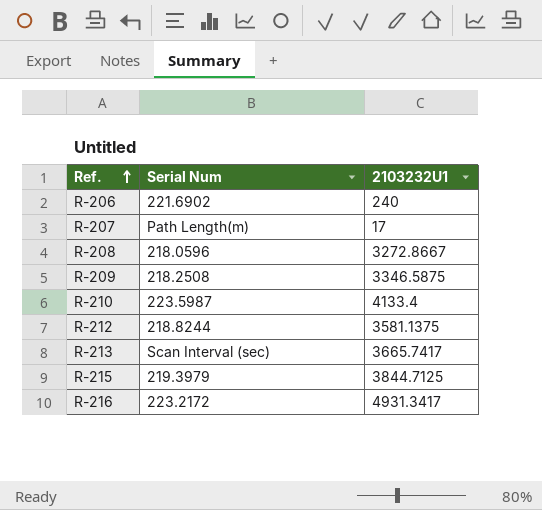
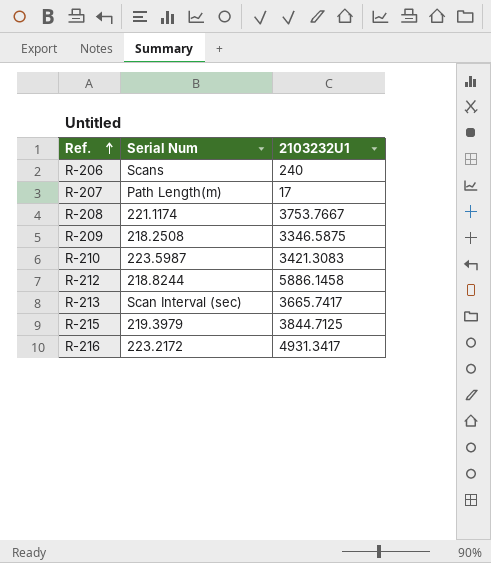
R-206 | Serial Num: 221.6902 -> Scans
R-208 | Serial Num: 218.0596 -> 221.1174
R-208 | 2103232U1: 3272.8667 -> 3753.7667
R-210 | 2103232U1: 4133.4 -> 3421.3083
R-212 | 2103232U1: 3581.1375 -> 5886.1458

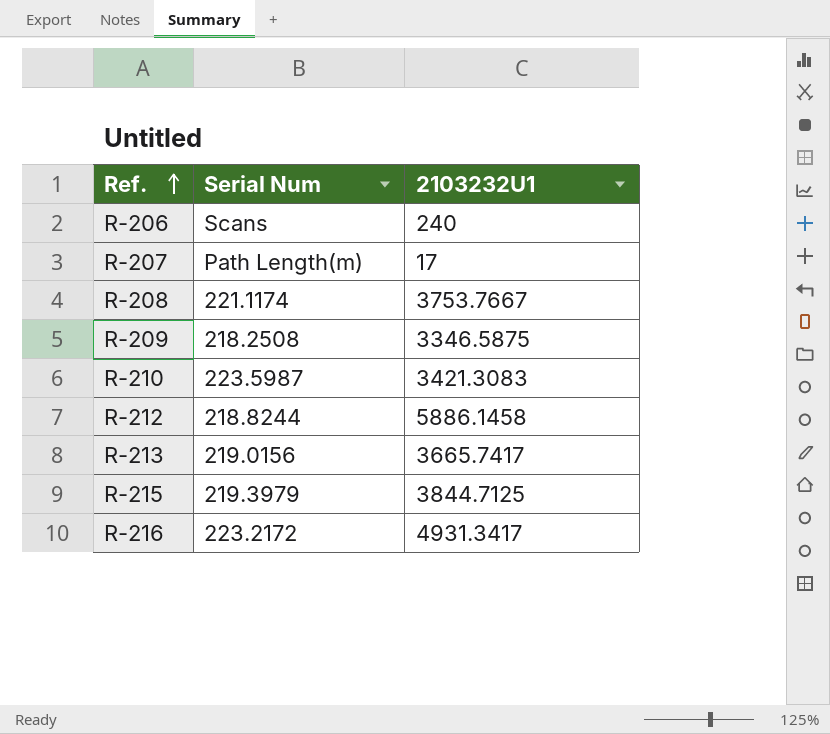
R-213 | Serial Num: Scan Interval (sec) -> 219.0156

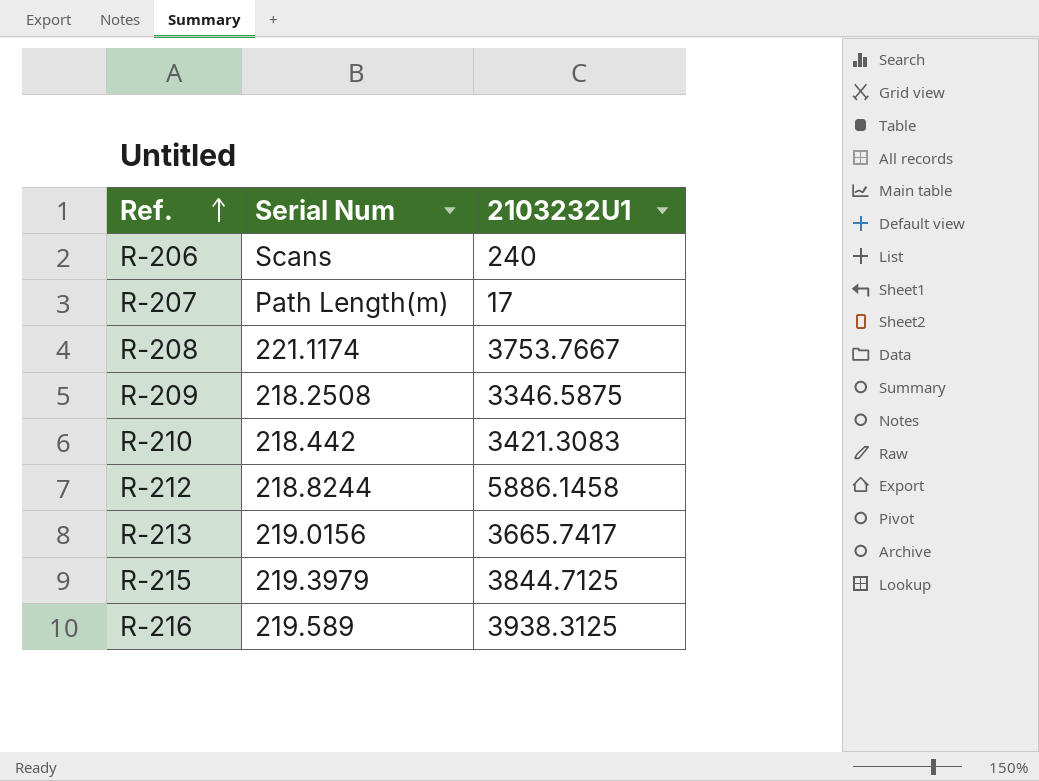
R-210 | Serial Num: 223.5987 -> 218.442
R-216 | Serial Num: 223.2172 -> 219.589
R-216 | 2103232U1: 4931.3417 -> 3938.3125

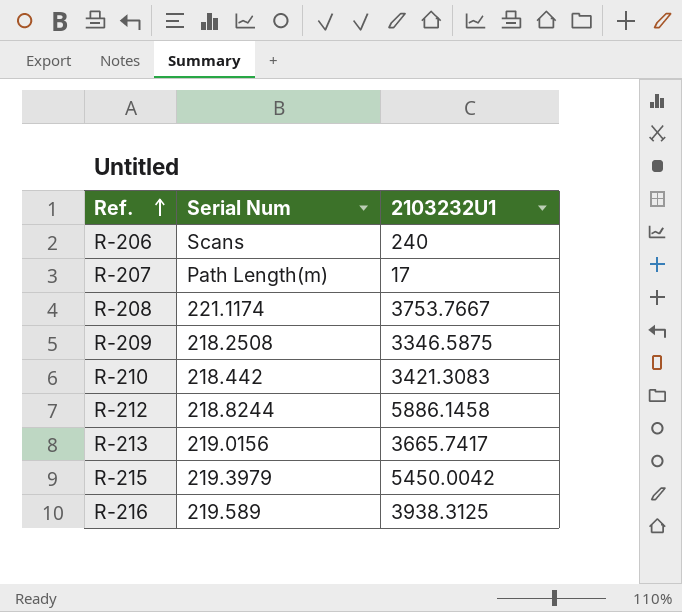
R-215 | 2103232U1: 3844.7125 -> 5450.0042

